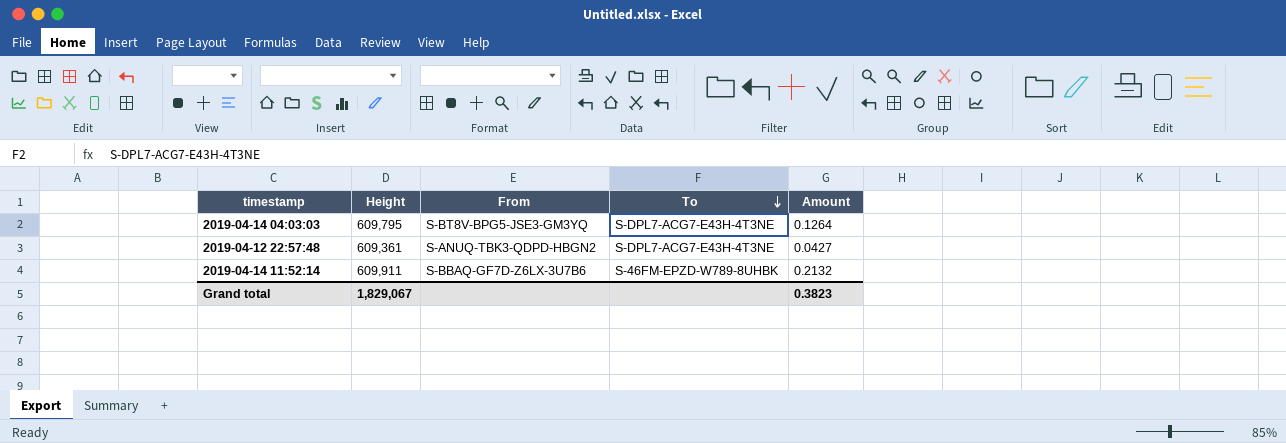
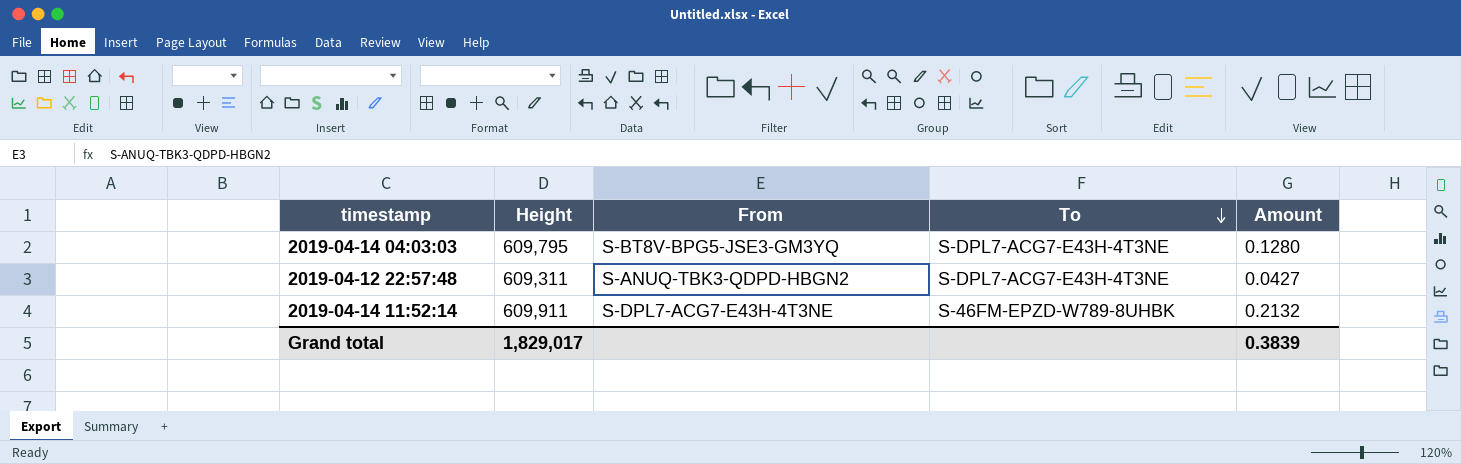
2019-04-14 04:03:03 | Amount: 0.1264 -> 0.1280
2019-04-12 22:57:48 | Height: 609,361 -> 609,311
2019-04-14 11:52:14 | From: S-BBAQ-GF7D-Z6LX-3U7B6 -> S-DPL7-ACG7-E43H-4T3NE
Grand total | Height: 1,829,067 -> 1,829,017
Grand total | Amount: 0.3823 -> 0.3839

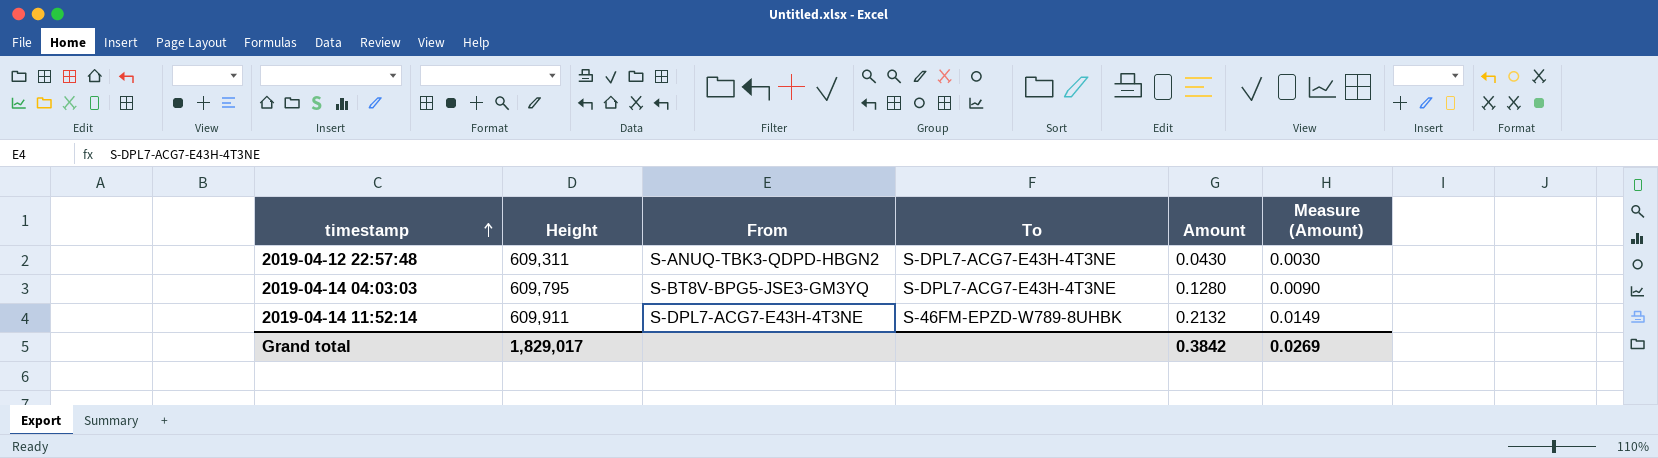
row order: To descending -> timestamp ascending
column Measure (Amount) | formula: none -> [Amount] * 0.07
2019-04-12 22:57:48 | Amount: 0.0427 -> 0.0430
Grand total | Amount: 0.3839 -> 0.3842

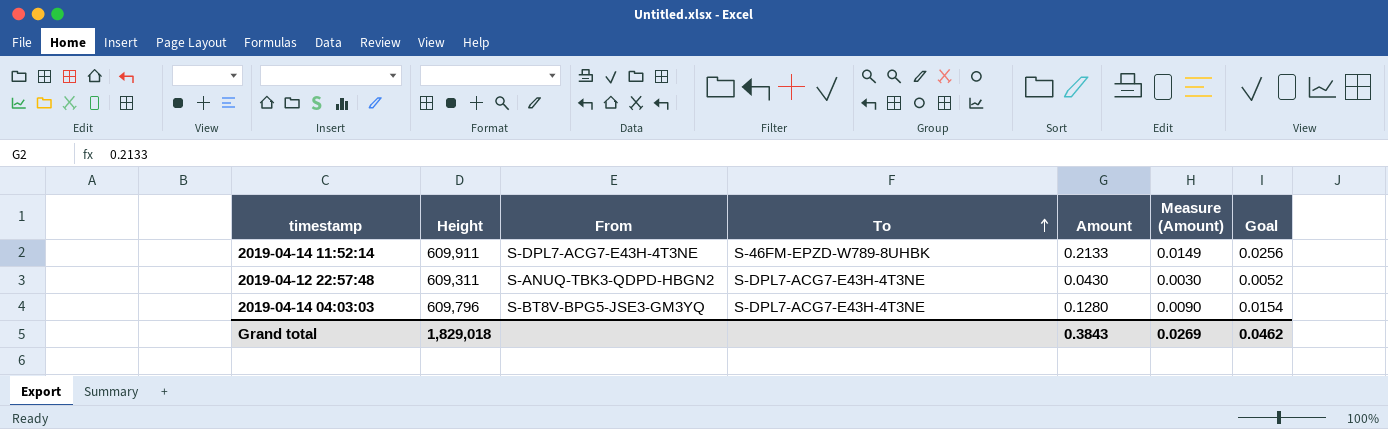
row order: timestamp ascending -> To ascending
column Goal | formula: none -> [Amount] * 0.12
2019-04-14 11:52:14 | Amount: 0.2132 -> 0.2133
2019-04-14 04:03:03 | Height: 609,795 -> 609,796
Grand total | Height: 1,829,017 -> 1,829,018
Grand total | Amount: 0.3842 -> 0.3843

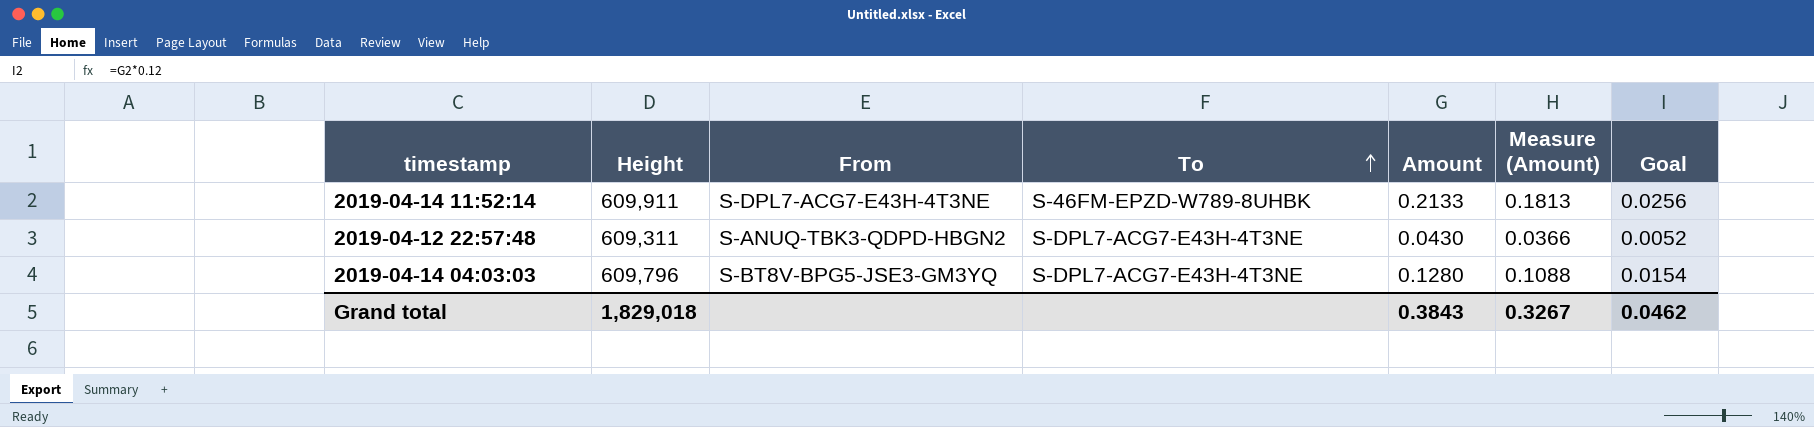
column Measure (Amount) | formula: [Amount] * 0.07 -> [Amount] * 0.85
Grand total | Measure (Amount): 0.0269 -> 0.3267

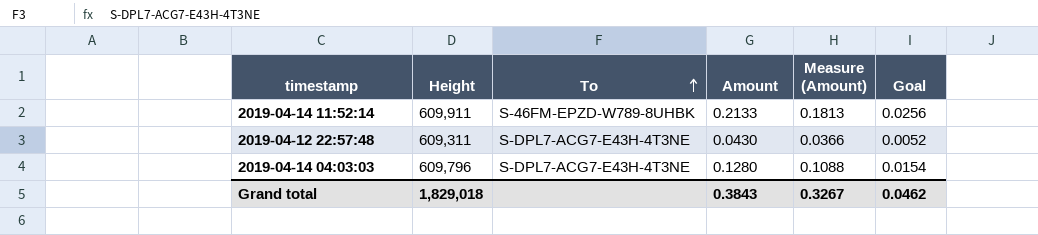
column From | position: 3 -> none

